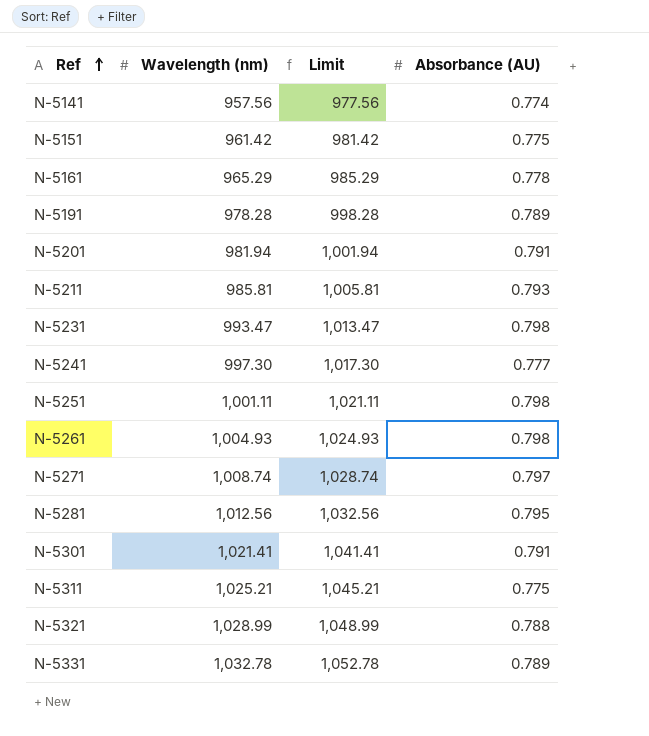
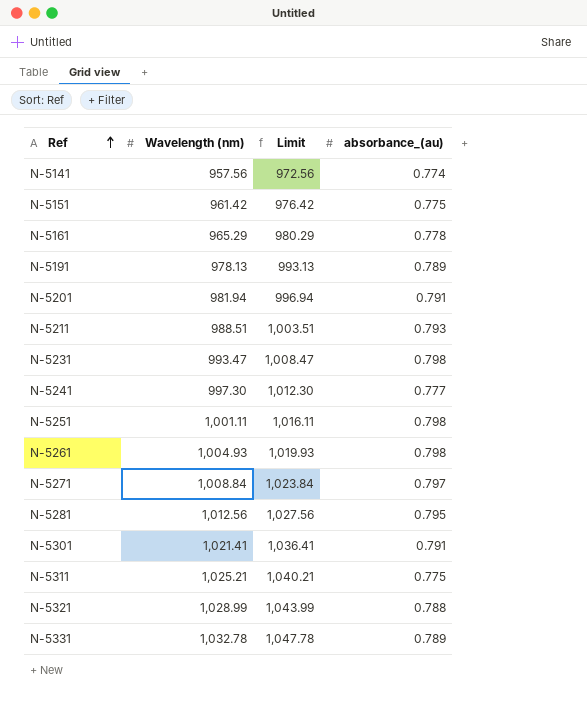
column Limit | formula: [Wavelength (nm)] + 20 -> [Wavelength (nm)] + 15
column name: Absorbance (AU) -> absorbance_(au)
N-5191 | Wavelength (nm): 978.28 -> 978.13
N-5211 | Wavelength (nm): 985.81 -> 988.51
N-5271 | Wavelength (nm): 1,008.74 -> 1,008.84

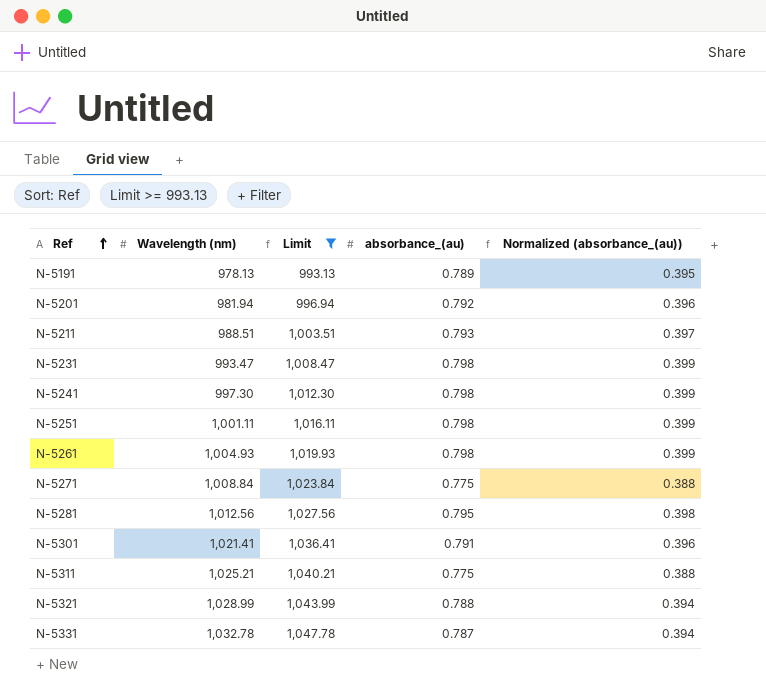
filter: none -> Limit >= 993.13
column Normalized (absorbance_(au)) | formula: none -> [absorbance_(au)] * 0.5
N-5201 | absorbance_(au): 0.791 -> 0.792
N-5241 | absorbance_(au): 0.777 -> 0.798
N-5271 | absorbance_(au): 0.797 -> 0.775
N-5331 | absorbance_(au): 0.789 -> 0.787

